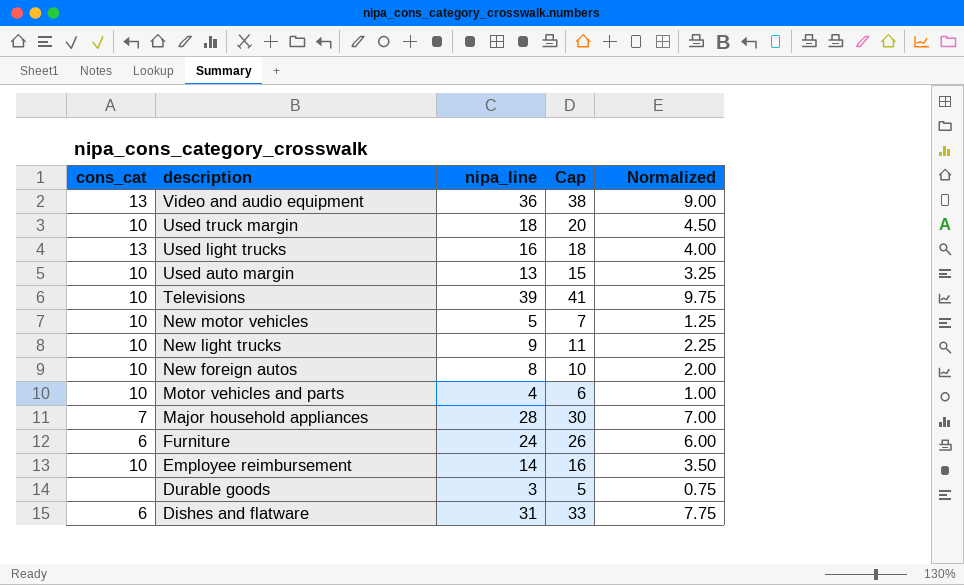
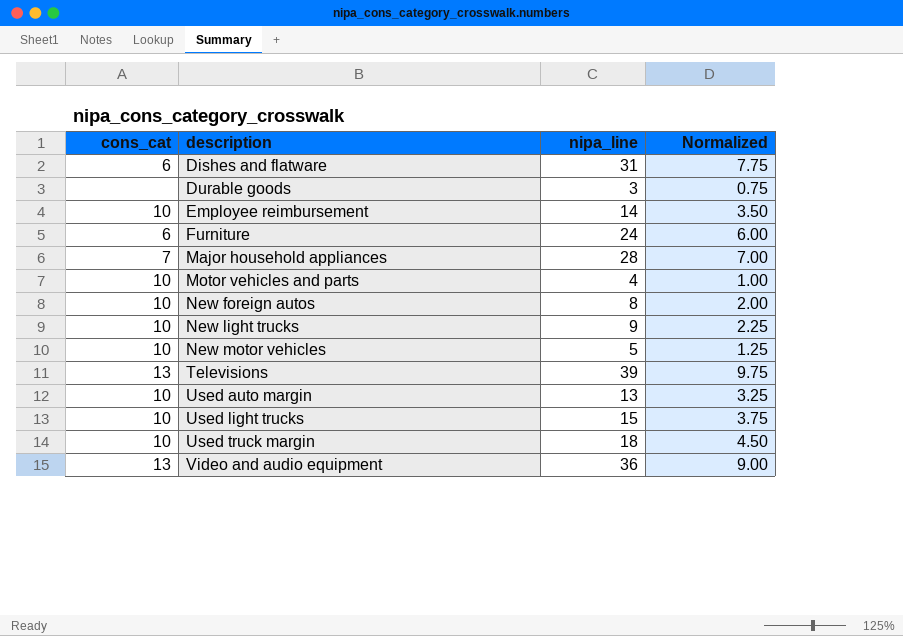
row order: description descending -> description ascending
column Cap | formula: [nipa_line] + 2 -> none
Televisions | cons_cat: 10 -> 13
Used light trucks | cons_cat: 13 -> 10
Used light trucks | nipa_line: 16 -> 15
Used light trucks | Normalized: 4.00 -> 3.75

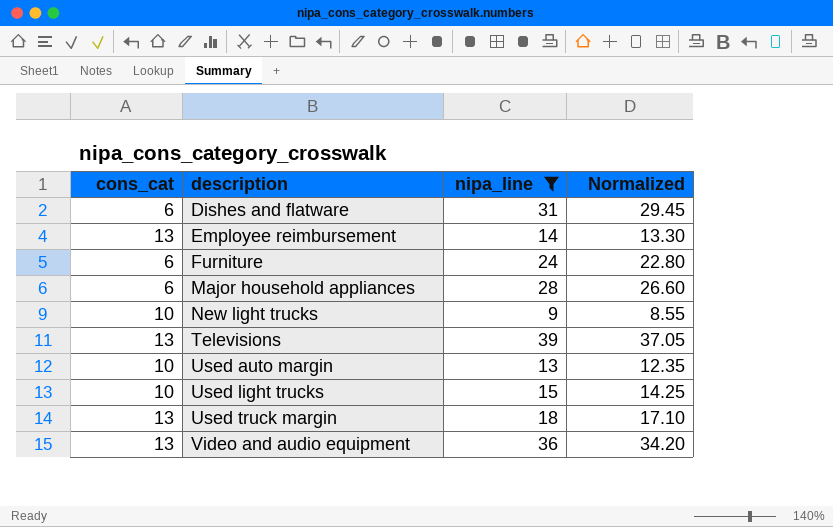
filter: none -> nipa_line >= 9
column Normalized | formula: [nipa_line] * 0.25 -> [nipa_line] * 0.95
Employee reimbursement | cons_cat: 10 -> 13
Major household appliances | cons_cat: 7 -> 6
Used truck margin | cons_cat: 10 -> 13

